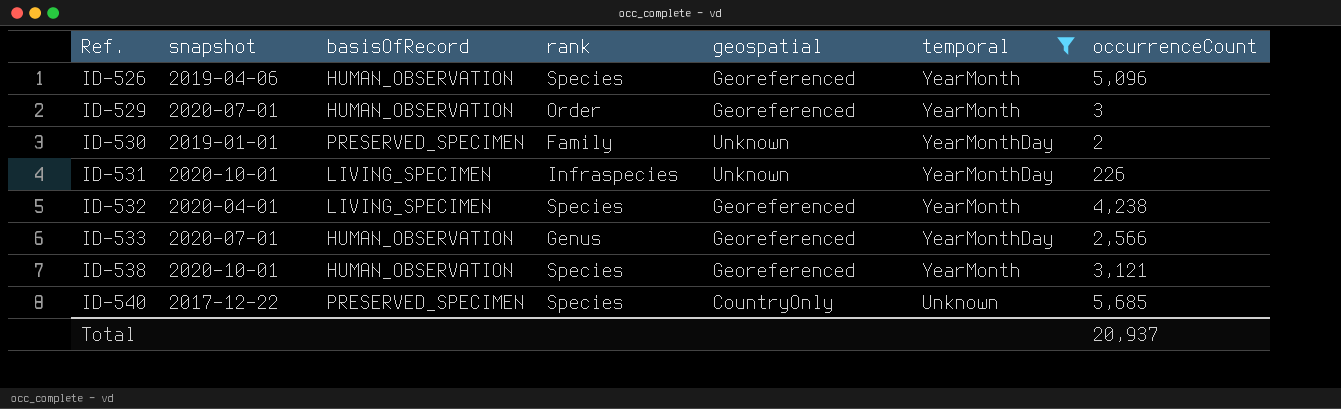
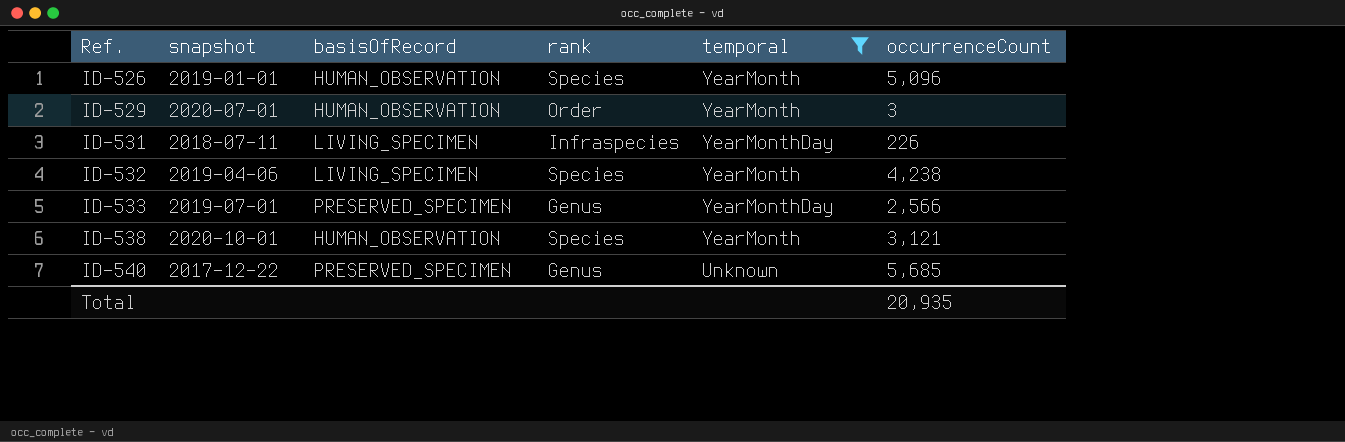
column geospatial | position: 5 -> none
row ID-530: 2019-01-01 | PRESERVED_SPECIMEN | Family | Unknown | YearMonthDay | 2 -> none
ID-526 | snapshot: 2019-04-06 -> 2019-01-01
ID-531 | snapshot: 2020-10-01 -> 2018-07-11
ID-532 | snapshot: 2020-04-01 -> 2019-04-06
ID-533 | snapshot: 2020-07-01 -> 2019-07-01
ID-533 | basisOfRecord: HUMAN_OBSERVATION -> PRESERVED_SPECIMEN
ID-540 | rank: Species -> Genus
Total | occurrenceCount: 20,937 -> 20,935

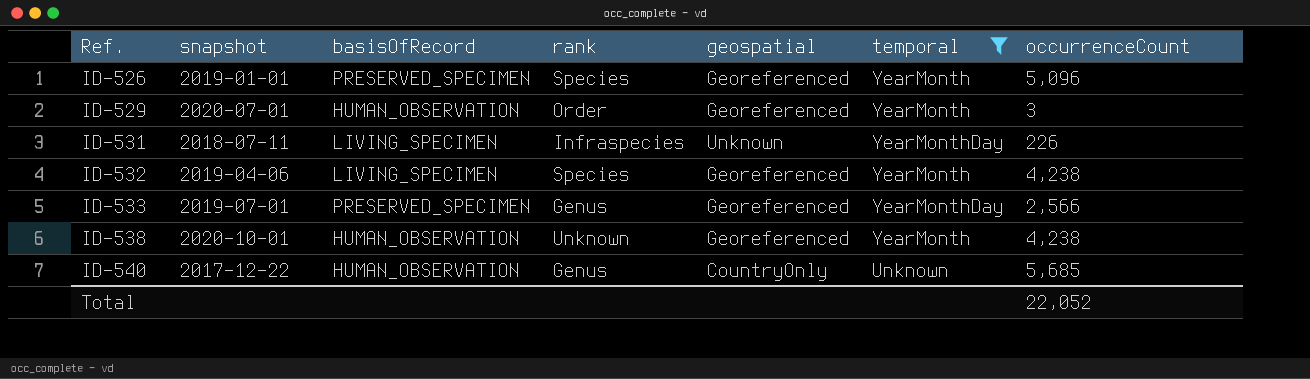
column geospatial | position: none -> 5
ID-526 | basisOfRecord: HUMAN_OBSERVATION -> PRESERVED_SPECIMEN
ID-538 | rank: Species -> Unknown
ID-538 | occurrenceCount: 3,121 -> 4,238
ID-540 | basisOfRecord: PRESERVED_SPECIMEN -> HUMAN_OBSERVATION
Total | occurrenceCount: 20,935 -> 22,052

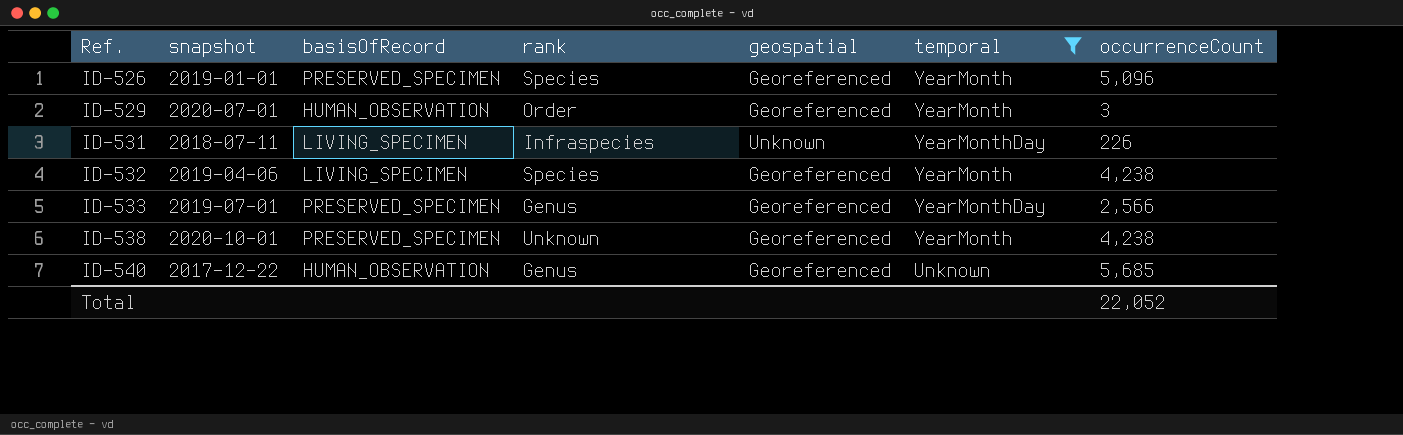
ID-538 | basisOfRecord: HUMAN_OBSERVATION -> PRESERVED_SPECIMEN
ID-540 | geospatial: CountryOnly -> Georeferenced

